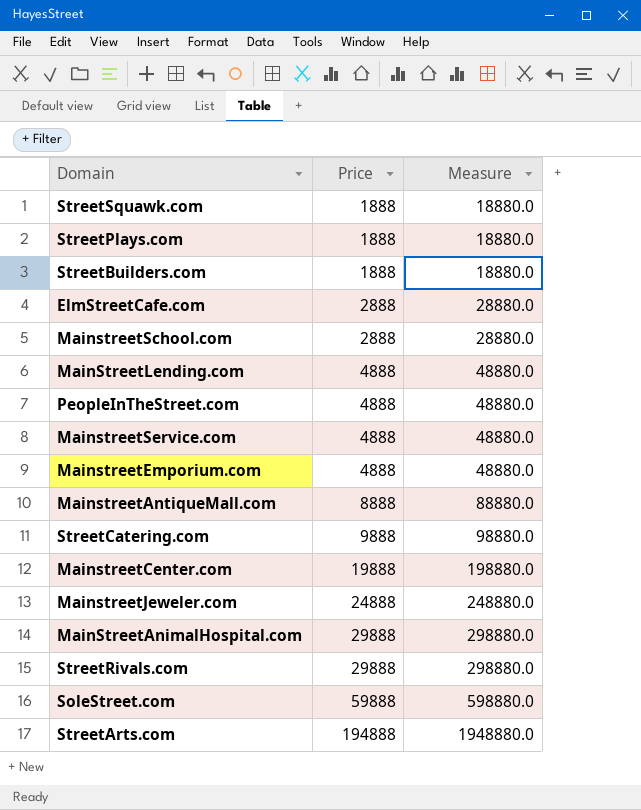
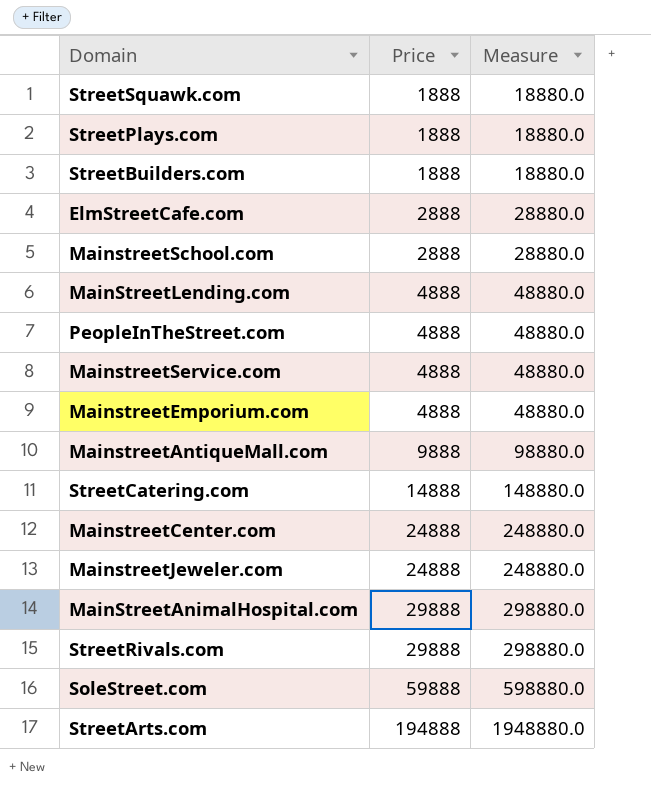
MainstreetAntiqueMall.com | Price: 8888 -> 9888
MainstreetAntiqueMall.com | Measure: 88880.0 -> 98880.0
StreetCatering.com | Price: 9888 -> 14888
StreetCatering.com | Measure: 98880.0 -> 148880.0
MainstreetCenter.com | Price: 19888 -> 24888
MainstreetCenter.com | Measure: 198880.0 -> 248880.0

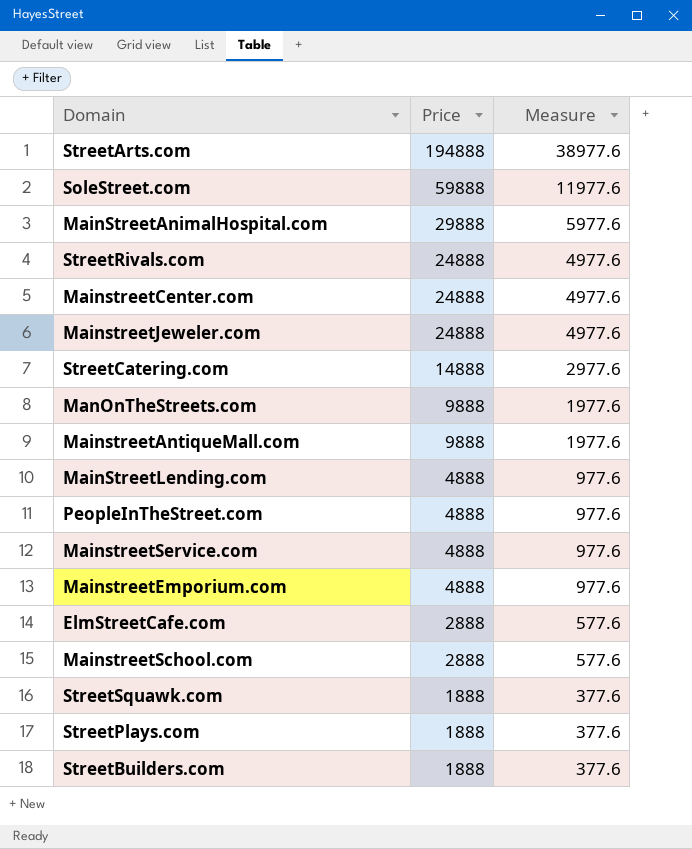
row order: Price ascending -> Price descending
column Measure | formula: [Price] * 10 -> [Price] * 0.2
StreetRivals.com | Price: 29888 -> 24888
row ManOnTheStreets.com: none -> 9888 | 1977.6

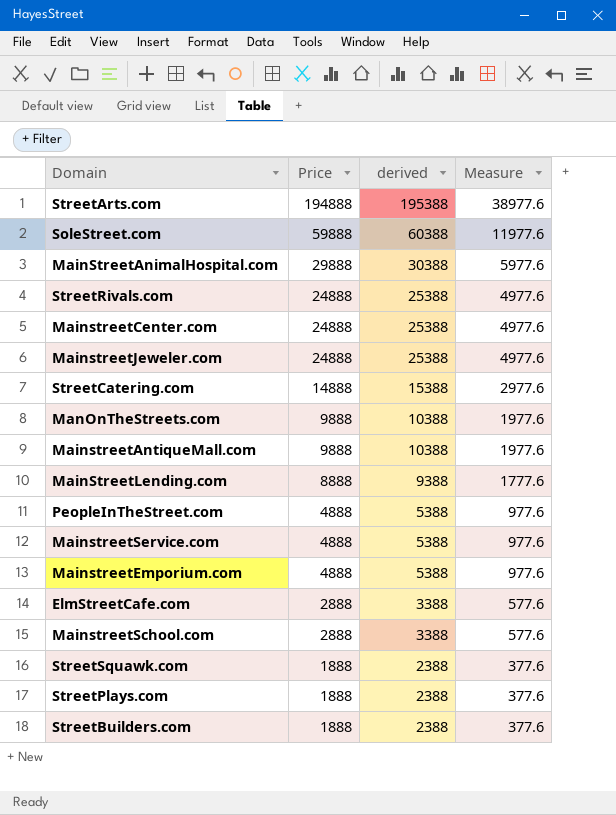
column derived | formula: none -> [Price] + 500
MainStreetLending.com | Price: 4888 -> 8888
MainStreetLending.com | Measure: 977.6 -> 1777.6

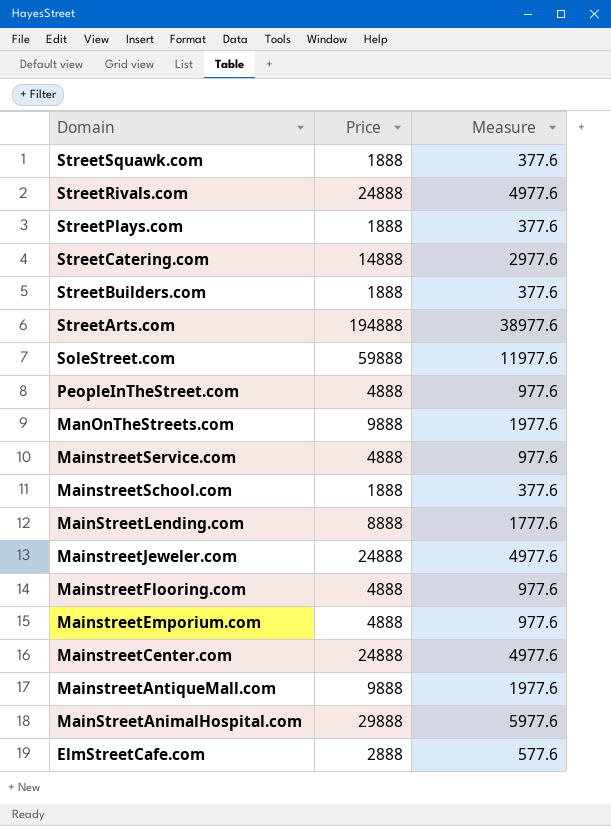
row order: Price descending -> Domain descending
column derived | formula: [Price] + 500 -> none
MainstreetSchool.com | Price: 2888 -> 1888
MainstreetSchool.com | Measure: 577.6 -> 377.6
row MainstreetFlooring.com: none -> 4888 | 977.6

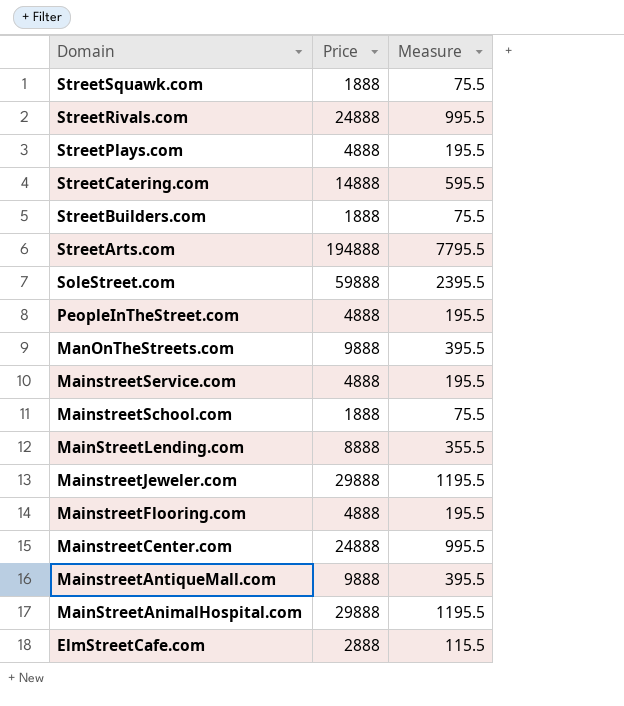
column Measure | formula: [Price] * 0.2 -> [Price] * 0.04
row MainstreetEmporium.com: 4888 | 977.6 -> none
StreetPlays.com | Price: 1888 -> 4888
MainstreetJeweler.com | Price: 24888 -> 29888

